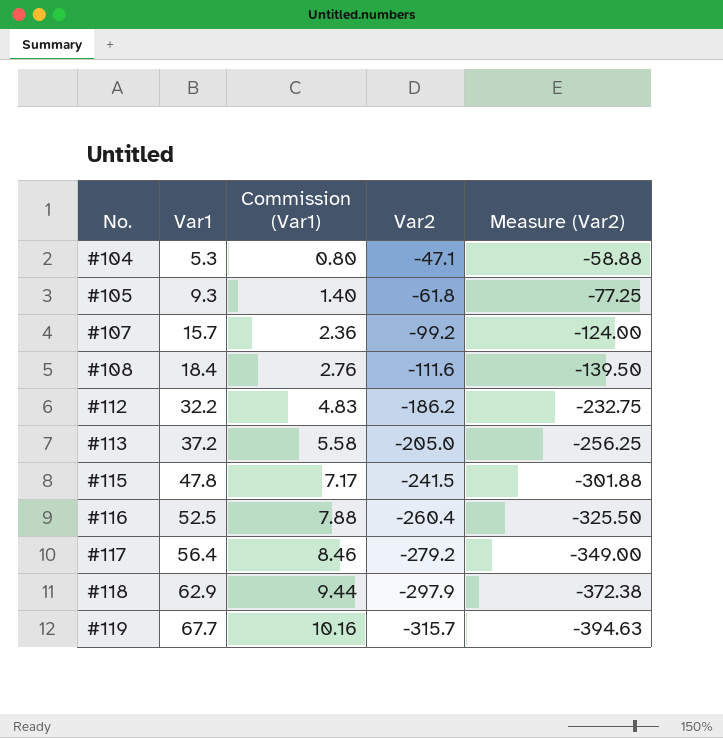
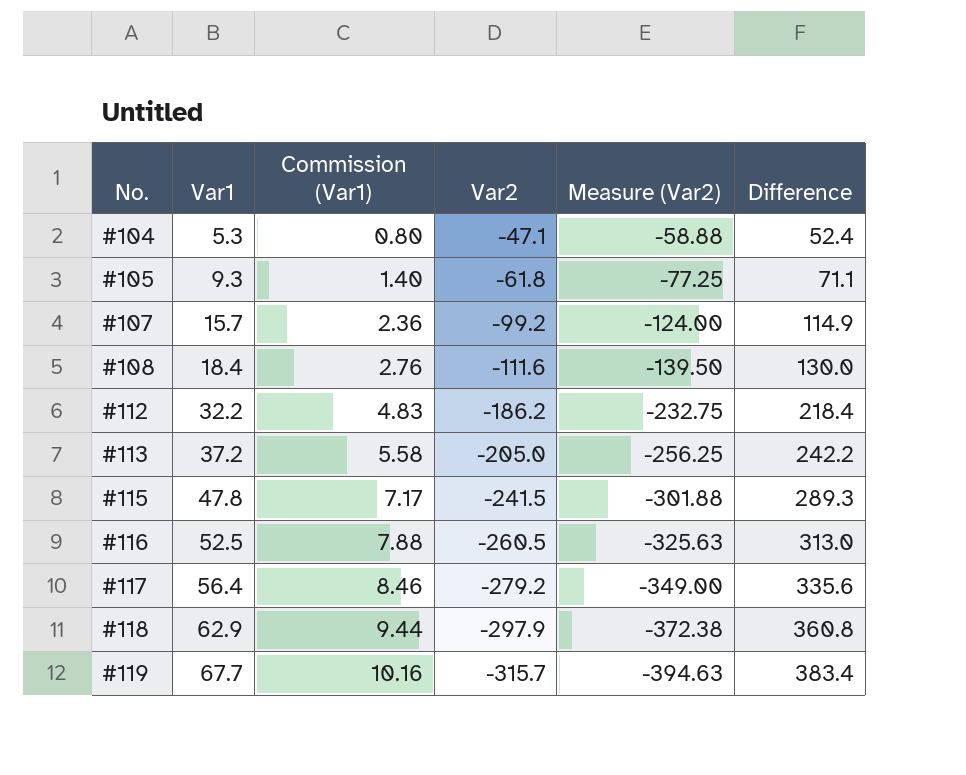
column Difference | formula: none -> [Var1] - [Var2]
#116 | Var2: -260.4 -> -260.5
#116 | Measure (Var2): -325.50 -> -325.63

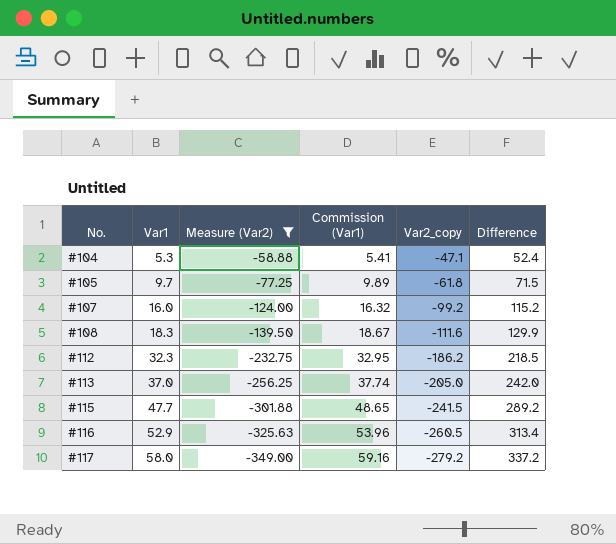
filter: none -> Measure (Var2) >= -349.00
column Measure (Var2) | position: 5 -> 3
column Commission (Var1) | formula: [Var1] * 0.15 -> [Var1] * 1.02
column name: Var2 -> Var2_copy
#105 | Var1: 9.3 -> 9.7
#105 | Difference: 71.1 -> 71.5
#107 | Var1: 15.7 -> 16.0
#107 | Difference: 114.9 -> 115.2
#108 | Var1: 18.4 -> 18.3
#108 | Difference: 130.0 -> 129.9
#112 | Var1: 32.2 -> 32.3
#112 | Difference: 218.4 -> 218.5
#113 | Var1: 37.2 -> 37.0
#113 | Difference: 242.2 -> 242.0
#115 | Var1: 47.8 -> 47.7
#115 | Difference: 289.3 -> 289.2
#116 | Var1: 52.5 -> 52.9
#116 | Difference: 313.0 -> 313.4
#117 | Var1: 56.4 -> 58.0
#117 | Difference: 335.6 -> 337.2

